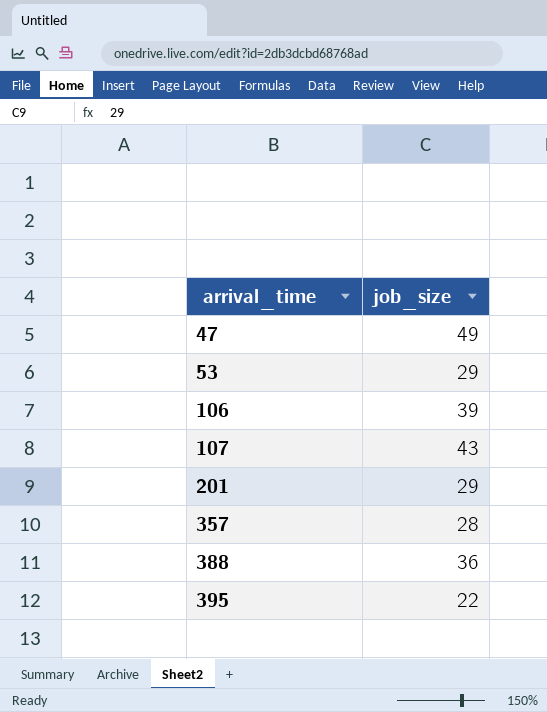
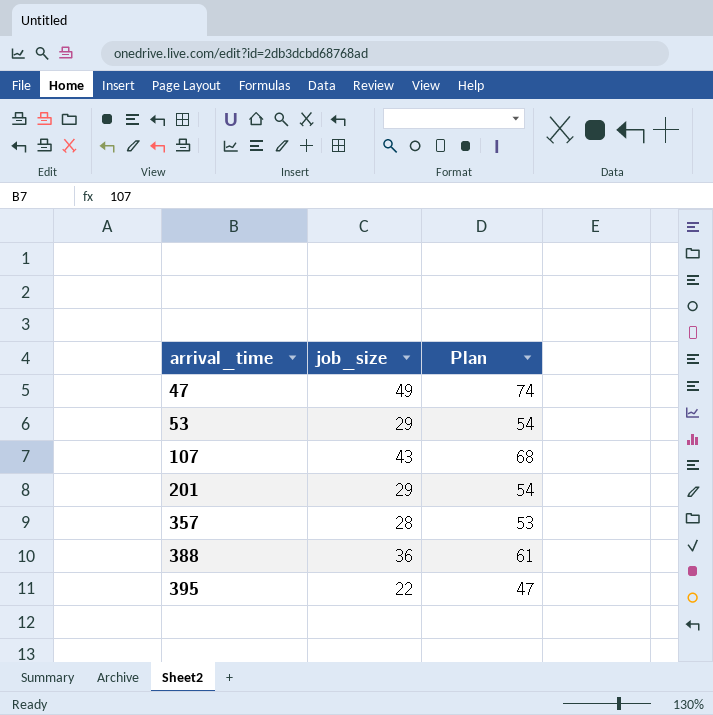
column Plan | formula: none -> [job_size] + 25
row 106: 39 -> none

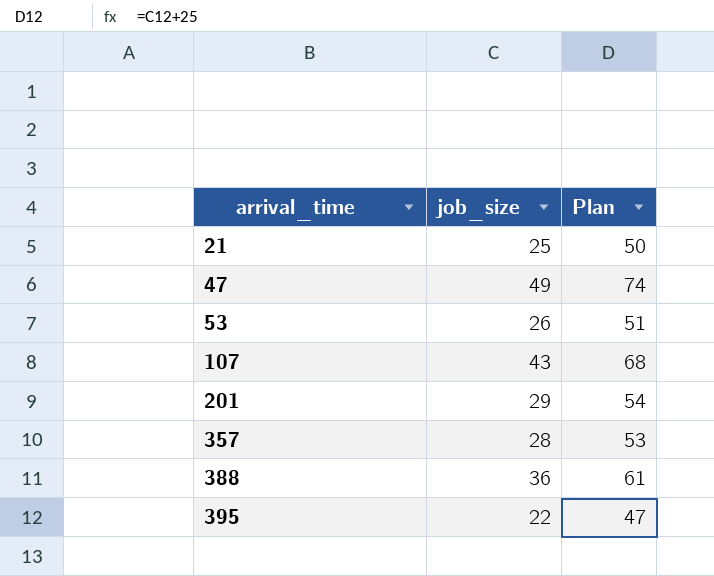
row 21: none -> 25 | 50
53 | job_size: 29 -> 26
53 | Plan: 54 -> 51

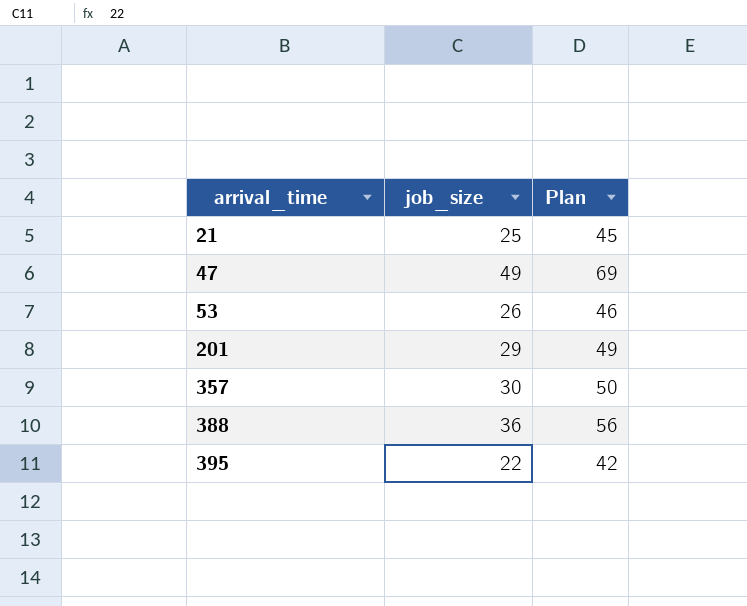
column Plan | formula: [job_size] + 25 -> [job_size] + 20
row 107: 43 | 68 -> none
357 | job_size: 28 -> 30

